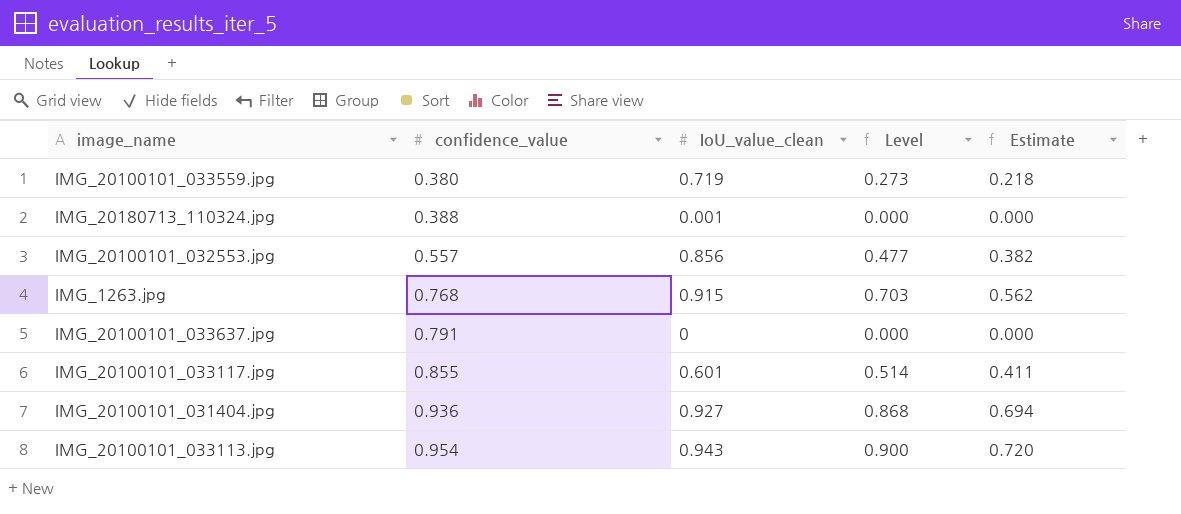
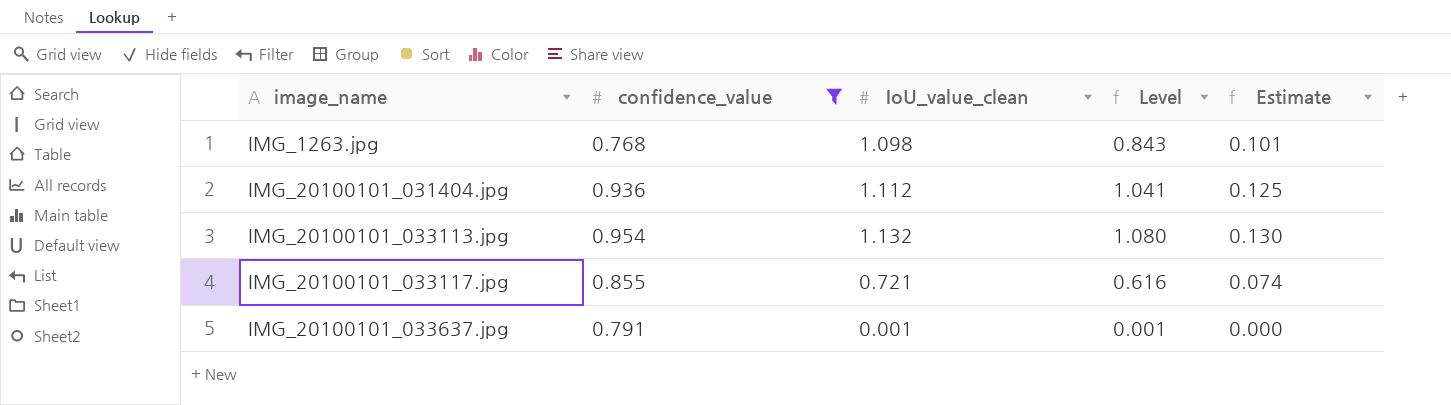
filter: none -> confidence_value >= 0.768
row order: confidence_value ascending -> image_name ascending
column Estimate | formula: [Level] * 0.8 -> [Level] * 0.12
IMG_1263.jpg | IoU_value_clean: 0.915 -> 1.098
IMG_1263.jpg | Level: 0.703 -> 0.843
IMG_20100101_031404.jpg | IoU_value_clean: 0.927 -> 1.112
IMG_20100101_031404.jpg | Level: 0.868 -> 1.041
IMG_20100101_033113.jpg | IoU_value_clean: 0.943 -> 1.132
IMG_20100101_033113.jpg | Level: 0.900 -> 1.080
IMG_20100101_033117.jpg | IoU_value_clean: 0.601 -> 0.721
IMG_20100101_033117.jpg | Level: 0.514 -> 0.616
IMG_20100101_033637.jpg | IoU_value_clean: 0 -> 0.001
IMG_20100101_033637.jpg | Level: 0.000 -> 0.001

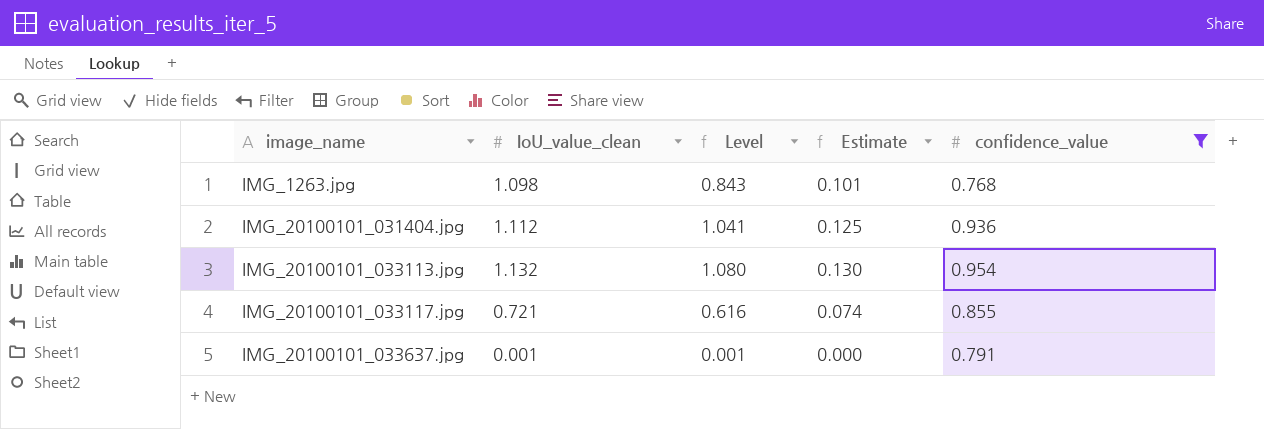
column confidence_value | position: 2 -> 5

